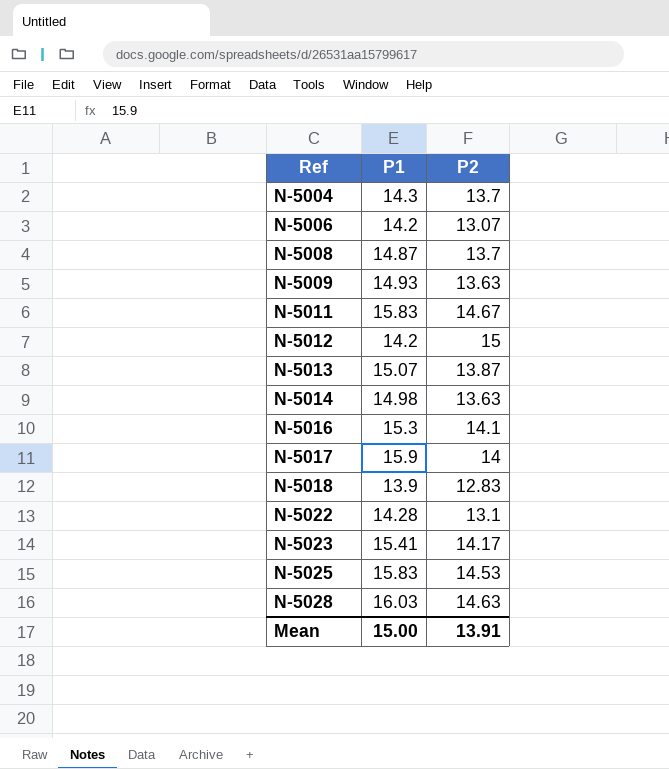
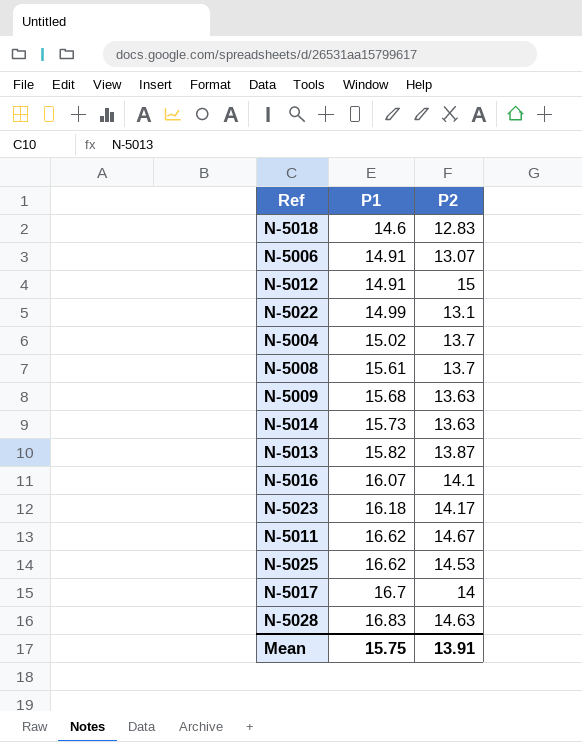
row order: Ref ascending -> P1 ascending
N-5018 | P1: 13.9 -> 14.6
N-5006 | P1: 14.2 -> 14.91
N-5012 | P1: 14.2 -> 14.91
N-5022 | P1: 14.28 -> 14.99
N-5004 | P1: 14.3 -> 15.02
N-5008 | P1: 14.87 -> 15.61
N-5009 | P1: 14.93 -> 15.68
N-5014 | P1: 14.98 -> 15.73
N-5013 | P1: 15.07 -> 15.82
N-5016 | P1: 15.3 -> 16.07
N-5023 | P1: 15.41 -> 16.18
N-5011 | P1: 15.83 -> 16.62
N-5025 | P1: 15.83 -> 16.62
N-5017 | P1: 15.9 -> 16.7
N-5028 | P1: 16.03 -> 16.83
Mean | P1: 15.00 -> 15.75

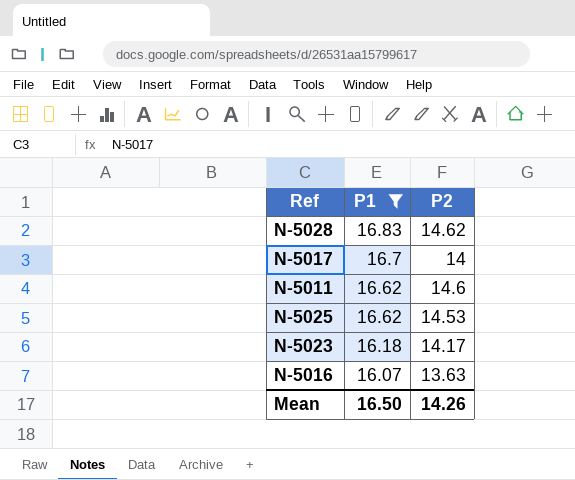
filter: none -> P1 >= 16.07
row order: P1 ascending -> P1 descending
N-5028 | P2: 14.63 -> 14.62
N-5011 | P2: 14.67 -> 14.6
N-5016 | P2: 14.1 -> 13.63
Mean | P1: 15.75 -> 16.50
Mean | P2: 13.91 -> 14.26

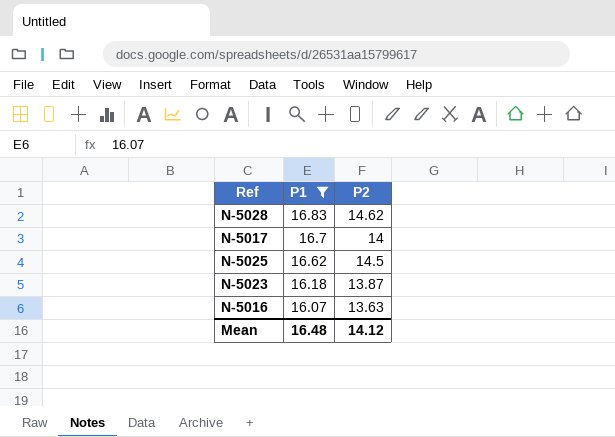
row N-5011: 16.62 | 14.6 -> none
N-5025 | P2: 14.53 -> 14.5
N-5023 | P2: 14.17 -> 13.87
Mean | P1: 16.50 -> 16.48
Mean | P2: 14.26 -> 14.12

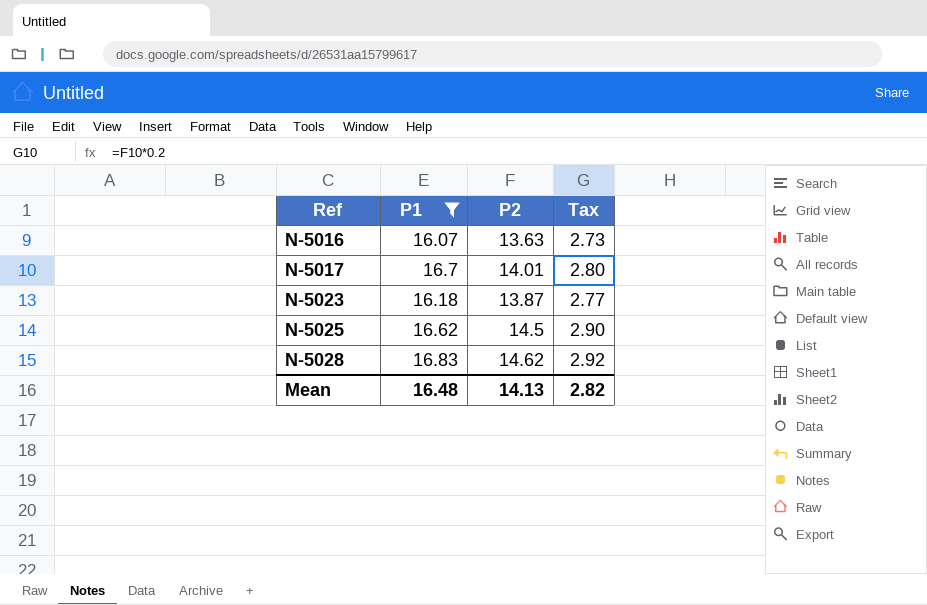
row order: P1 descending -> Ref ascending
column Tax | formula: none -> [P2] * 0.2
N-5017 | P2: 14 -> 14.01
Mean | P2: 14.12 -> 14.13

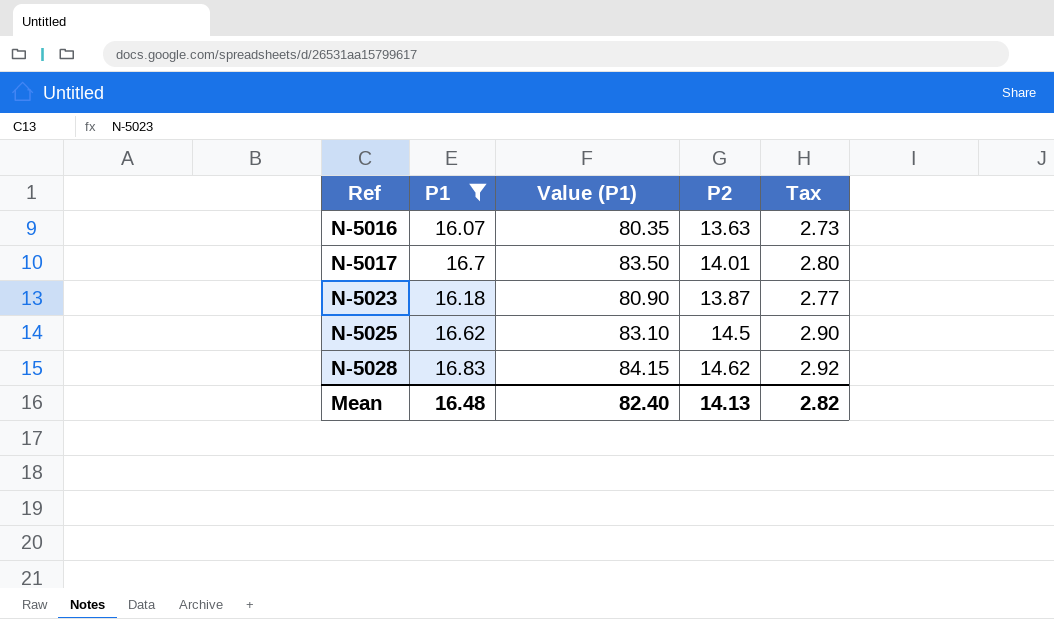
column Value (P1) | formula: none -> [P1] * 5

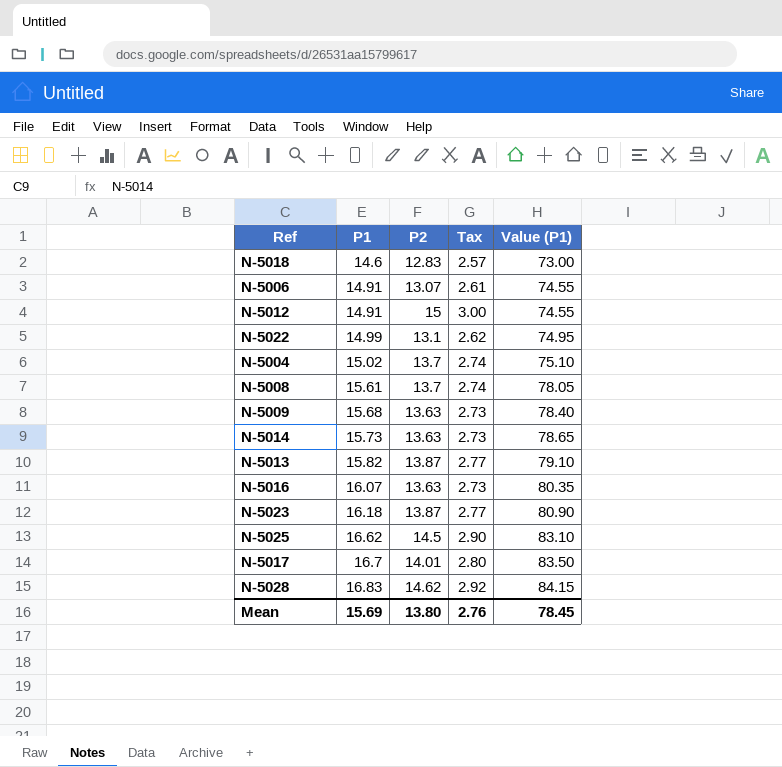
filter: P1 >= 16.07 -> none
row order: Ref ascending -> P1 ascending
column Value (P1) | position: 3 -> 5
Mean | P1: 16.48 -> 15.69
Mean | P2: 14.13 -> 13.80
Mean | Tax: 2.82 -> 2.76
Mean | Value (P1): 82.40 -> 78.45

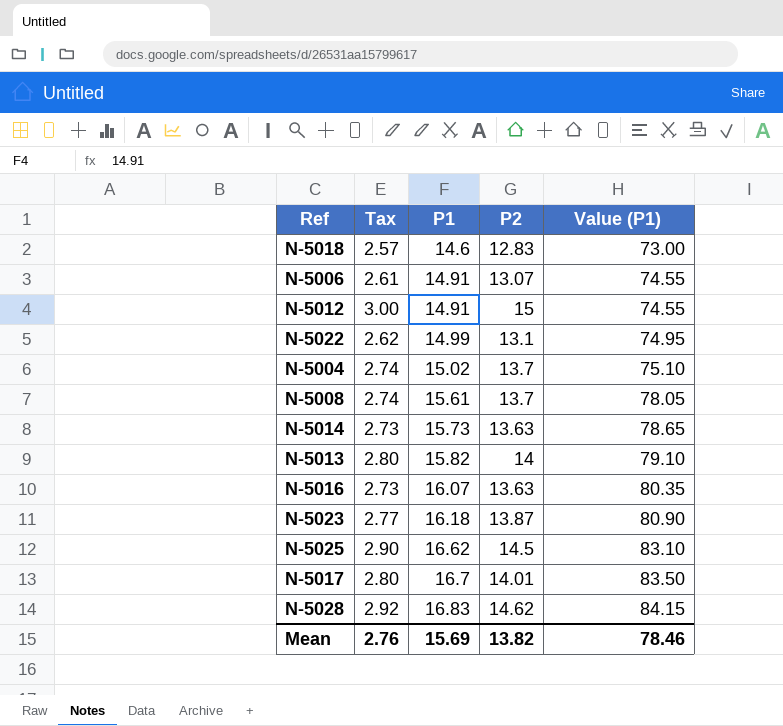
column Tax | position: 4 -> 2
row N-5009: 15.68 | 13.63 | 2.73 | 78.40 -> none
N-5013 | Tax: 2.77 -> 2.80
N-5013 | P2: 13.87 -> 14
Mean | P2: 13.80 -> 13.82
Mean | Value (P1): 78.45 -> 78.46

